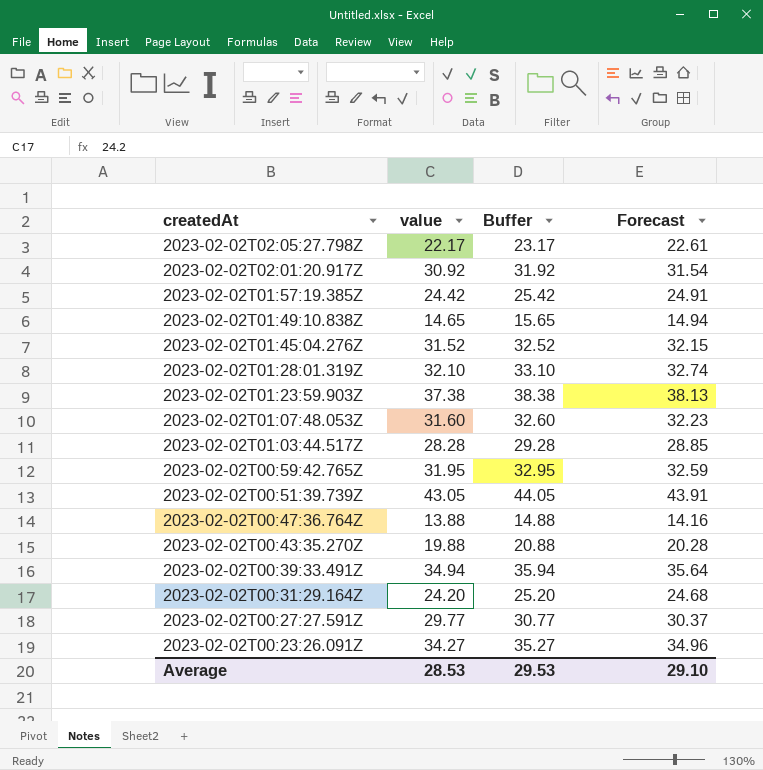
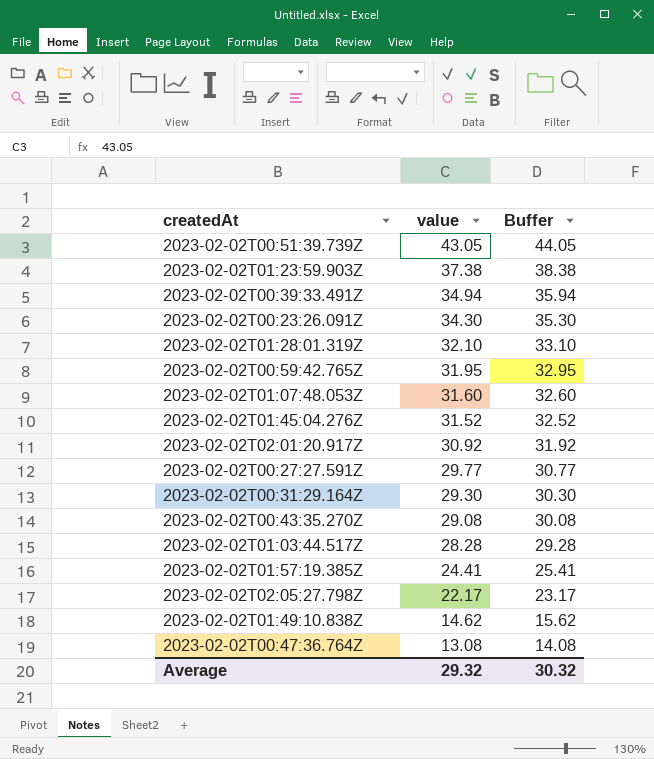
row order: createdAt descending -> value descending
column Forecast | formula: [value] * 1.02 -> none
2023-02-02T00:23:26.091Z | value: 34.27 -> 34.30
2023-02-02T00:23:26.091Z | Buffer: 35.27 -> 35.30
2023-02-02T00:31:29.164Z | value: 24.20 -> 29.30
2023-02-02T00:31:29.164Z | Buffer: 25.20 -> 30.30
2023-02-02T00:43:35.270Z | value: 19.88 -> 29.08
2023-02-02T00:43:35.270Z | Buffer: 20.88 -> 30.08
2023-02-02T01:57:19.385Z | value: 24.42 -> 24.41
2023-02-02T01:57:19.385Z | Buffer: 25.42 -> 25.41
2023-02-02T01:49:10.838Z | value: 14.65 -> 14.62
2023-02-02T01:49:10.838Z | Buffer: 15.65 -> 15.62
2023-02-02T00:47:36.764Z | value: 13.88 -> 13.08
2023-02-02T00:47:36.764Z | Buffer: 14.88 -> 14.08
Average | value: 28.53 -> 29.32
Average | Buffer: 29.53 -> 30.32

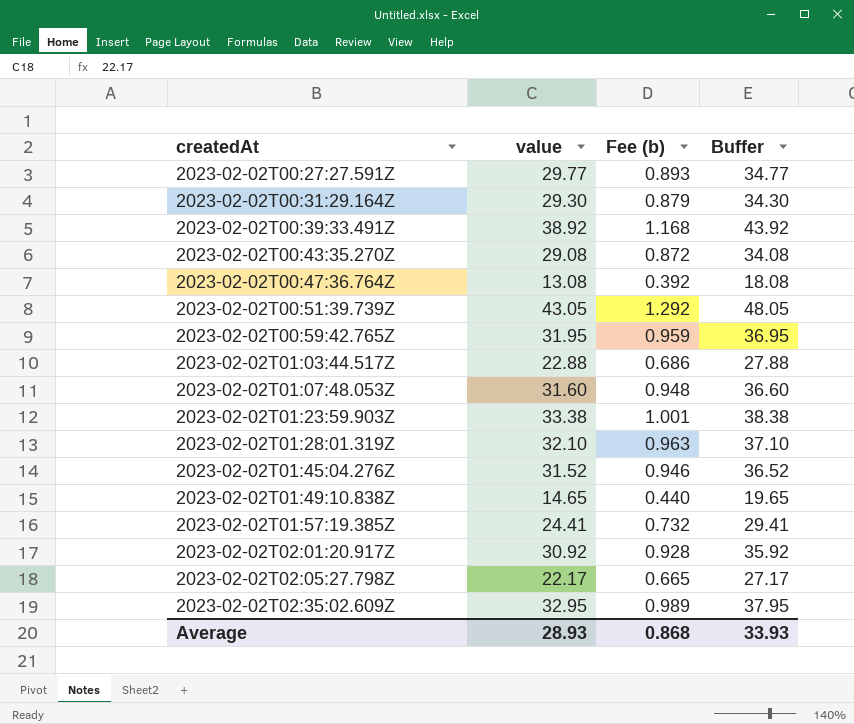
row order: value descending -> createdAt ascending
column Fee (b) | formula: none -> [value] * 0.03
column Buffer | formula: [value] + 1 -> [value] + 5
row 2023-02-02T00:23:26.091Z: 34.30 | 35.30 -> none
2023-02-02T00:39:33.491Z | value: 34.94 -> 38.92
2023-02-02T01:03:44.517Z | value: 28.28 -> 22.88
2023-02-02T01:23:59.903Z | value: 37.38 -> 33.38
2023-02-02T01:49:10.838Z | value: 14.62 -> 14.65
row 2023-02-02T02:35:02.609Z: none -> 32.95 | 0.989 | 37.95
Average | value: 29.32 -> 28.93
Average | Buffer: 30.32 -> 33.93

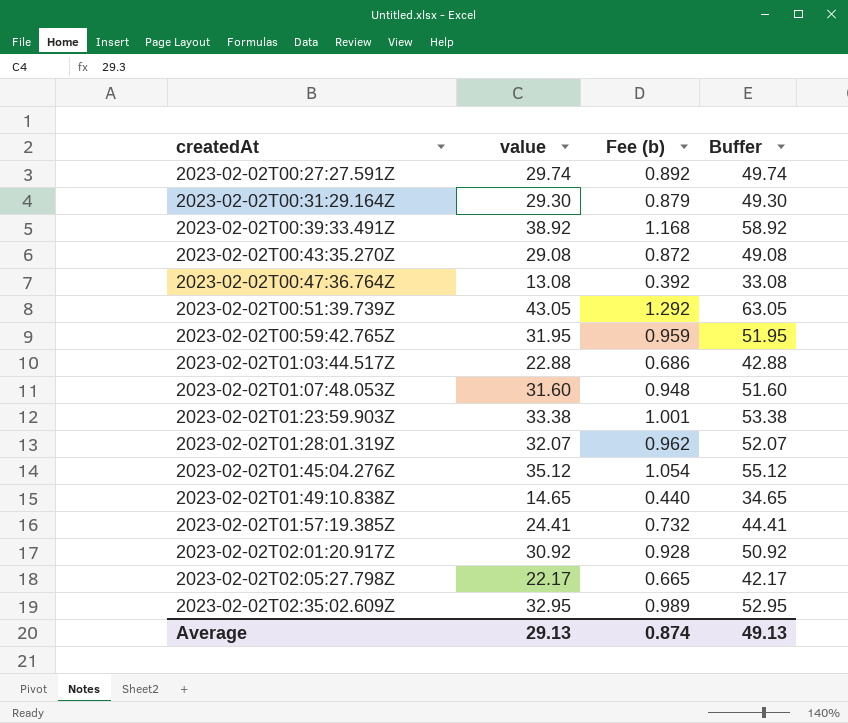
column Buffer | formula: [value] + 5 -> [value] + 20
2023-02-02T00:27:27.591Z | value: 29.77 -> 29.74
2023-02-02T00:27:27.591Z | Fee (b): 0.893 -> 0.892
2023-02-02T01:28:01.319Z | value: 32.10 -> 32.07
2023-02-02T01:28:01.319Z | Fee (b): 0.963 -> 0.962
2023-02-02T01:45:04.276Z | value: 31.52 -> 35.12
2023-02-02T01:45:04.276Z | Fee (b): 0.946 -> 1.054
Average | value: 28.93 -> 29.13
Average | Fee (b): 0.868 -> 0.874
Average | Buffer: 33.93 -> 49.13

